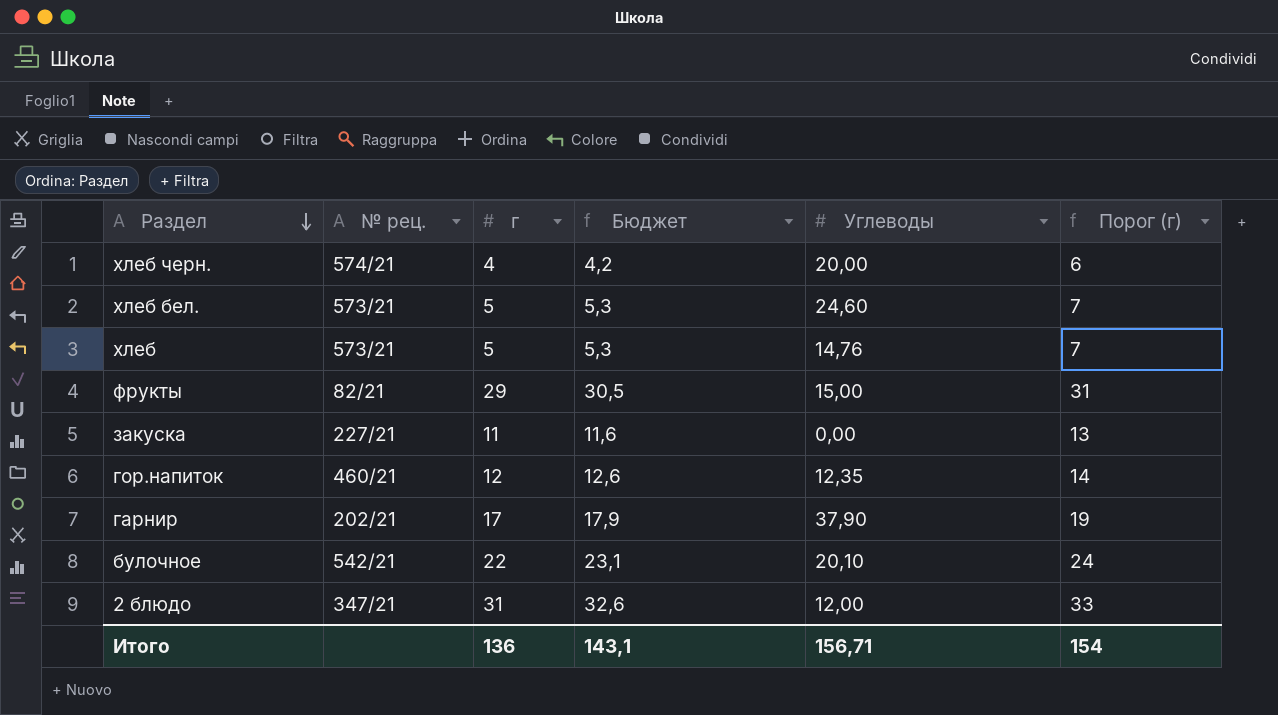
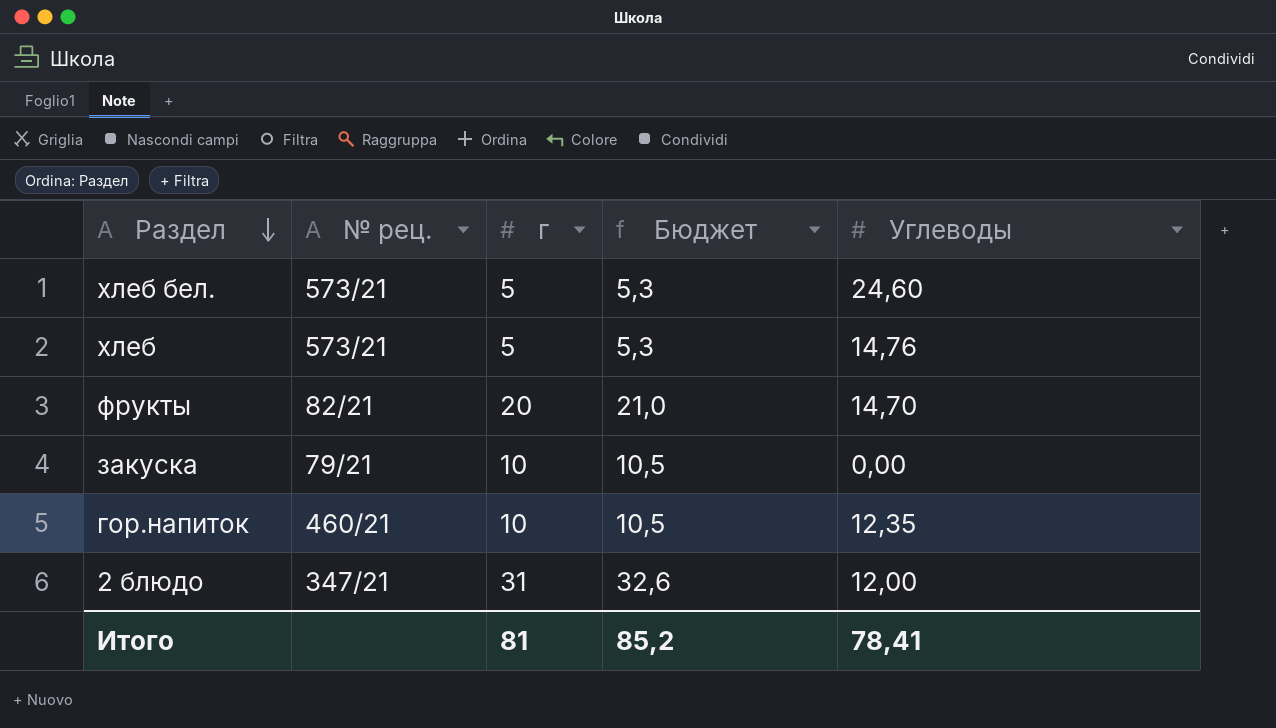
column Порог (г) | formula: [г] + 2 -> none
row хлеб черн.: 574/21 | 4 | 4,2 | 20,00 | 6 -> none
row гарнир: 202/21 | 17 | 17,9 | 37,90 | 19 -> none
row булочное: 542/21 | 22 | 23,1 | 20,10 | 24 -> none
фрукты | г: 29 -> 20
фрукты | Бюджет: 30,5 -> 21,0
фрукты | Углеводы: 15,00 -> 14,70
закуска | № рец.: 227/21 -> 79/21
закуска | г: 11 -> 10
закуска | Бюджет: 11,6 -> 10,5
гор.напиток | г: 12 -> 10
гор.напиток | Бюджет: 12,6 -> 10,5
Итого | г: 136 -> 81
Итого | Бюджет: 143,1 -> 85,2
Итого | Углеводы: 156,71 -> 78,41

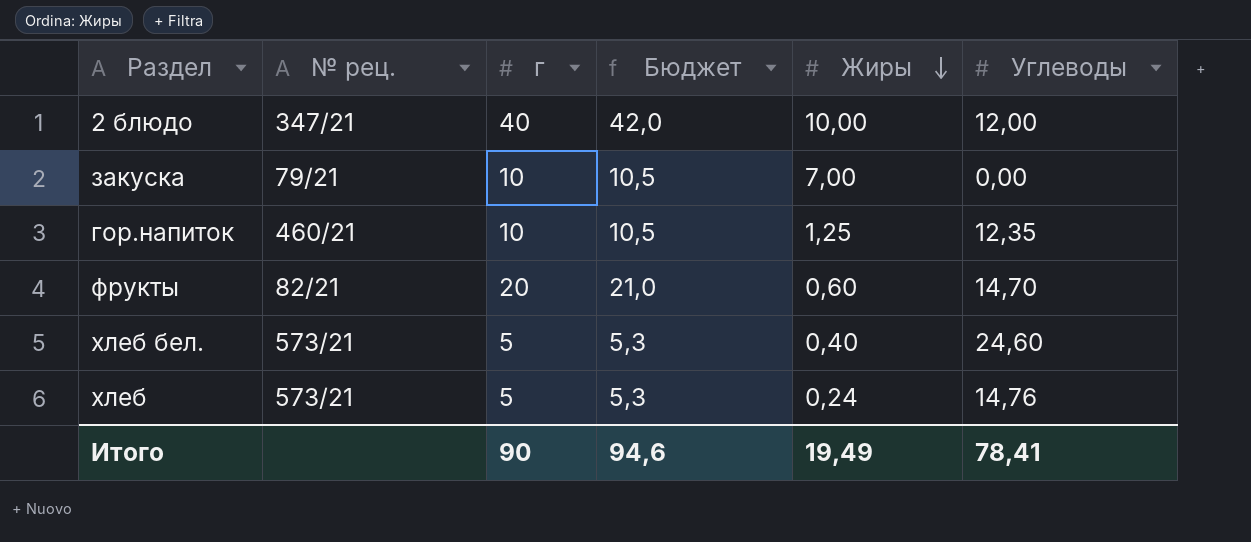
row order: Раздел descending -> Жиры descending
column Жиры | position: none -> 5
2 блюдо | г: 31 -> 40
2 блюдо | Бюджет: 32,6 -> 42,0
Итого | г: 81 -> 90
Итого | Бюджет: 85,2 -> 94,6

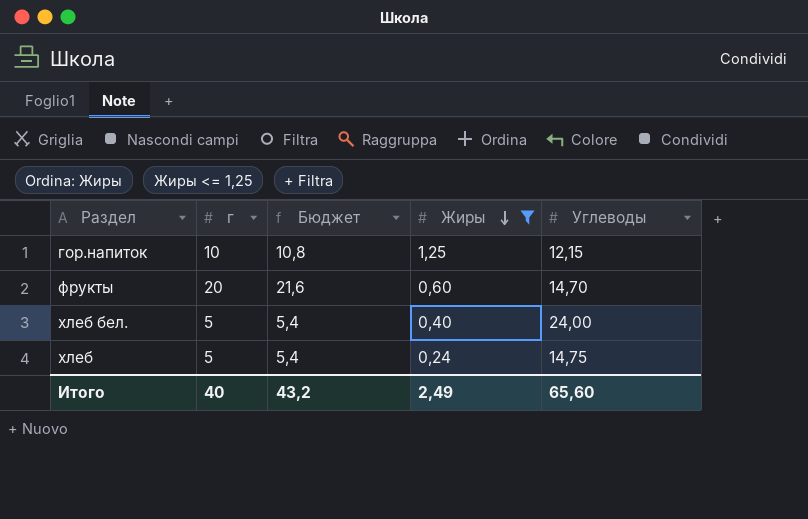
filter: none -> Жиры <= 1,25
column № рец. | position: 2 -> none
column Бюджет | formula: [г] * 1,05 -> [г] * 1,08
гор.напиток | Углеводы: 12,35 -> 12,15
хлеб бел. | Углеводы: 24,60 -> 24,00
хлеб | Углеводы: 14,76 -> 14,75
Итого | г: 90 -> 40
Итого | Бюджет: 94,6 -> 43,2
Итого | Жиры: 19,49 -> 2,49
Итого | Углеводы: 78,41 -> 65,60

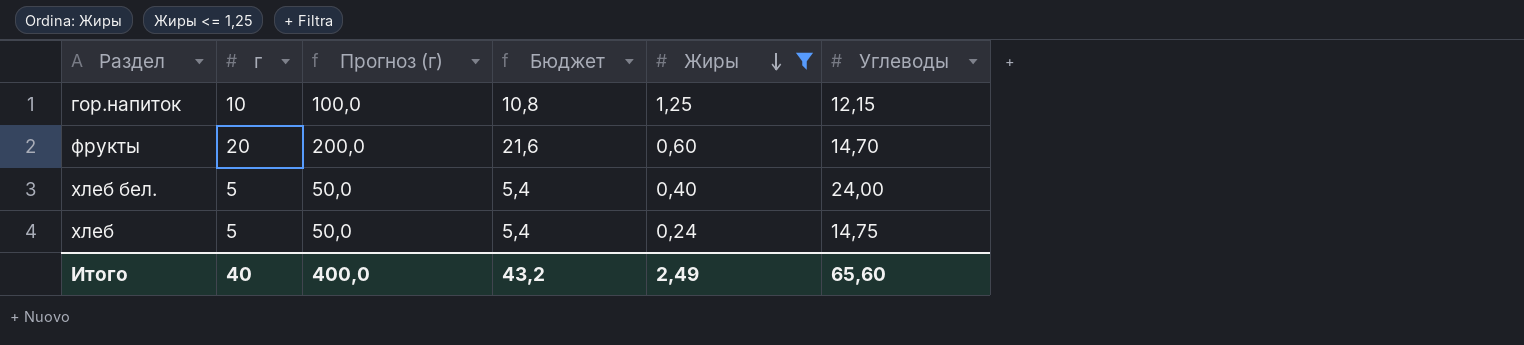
column Прогноз (г) | formula: none -> [г] * 10

